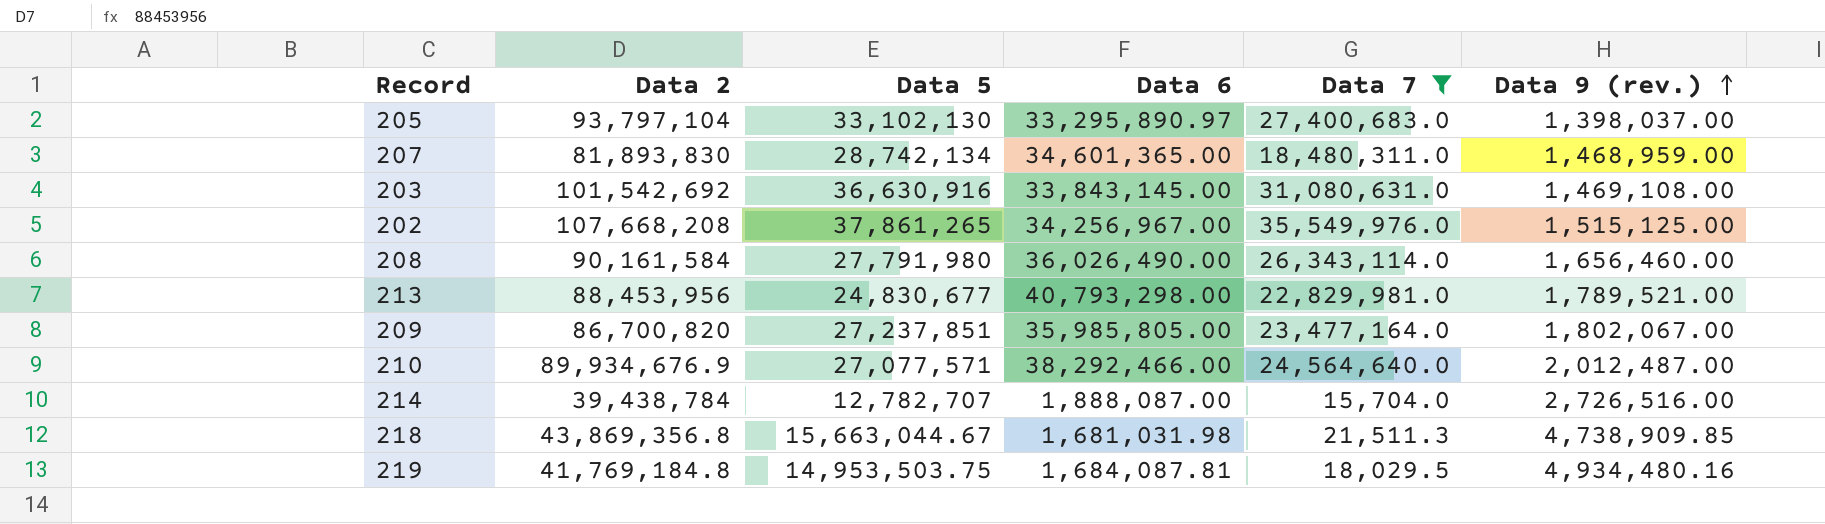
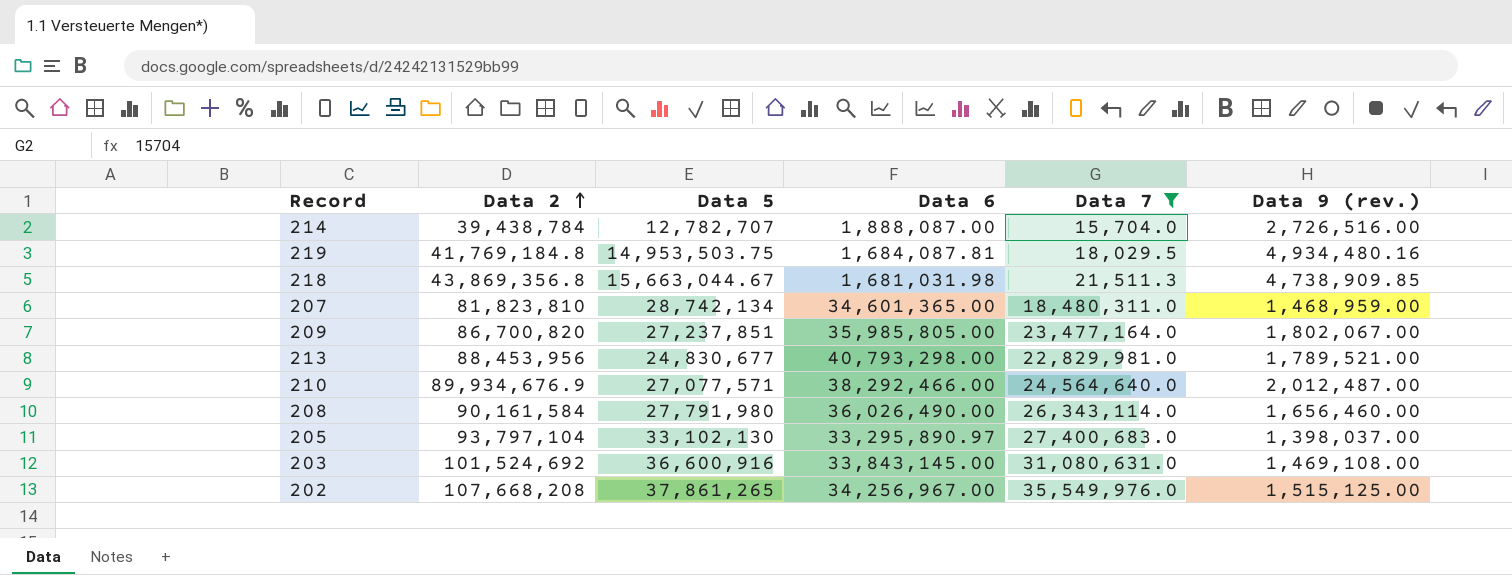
row order: Data 9 (rev.) ascending -> Data 2 ascending
207 | Data 2: 81,893,830 -> 81,823,810
203 | Data 2: 101,542,692 -> 101,524,692
203 | Data 5: 36,630,916 -> 36,600,916

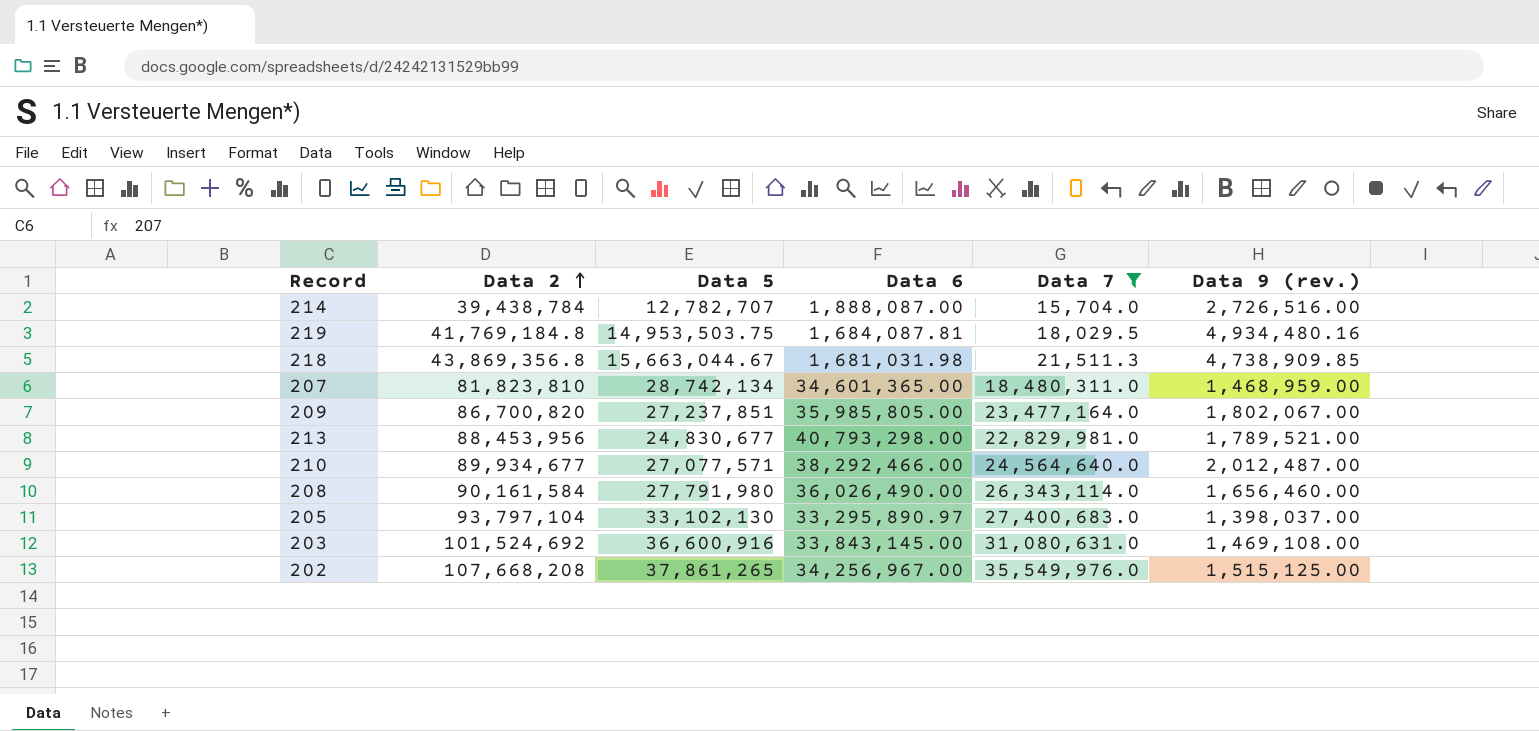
210 | Data 2: 89,934,676.9 -> 89,934,677

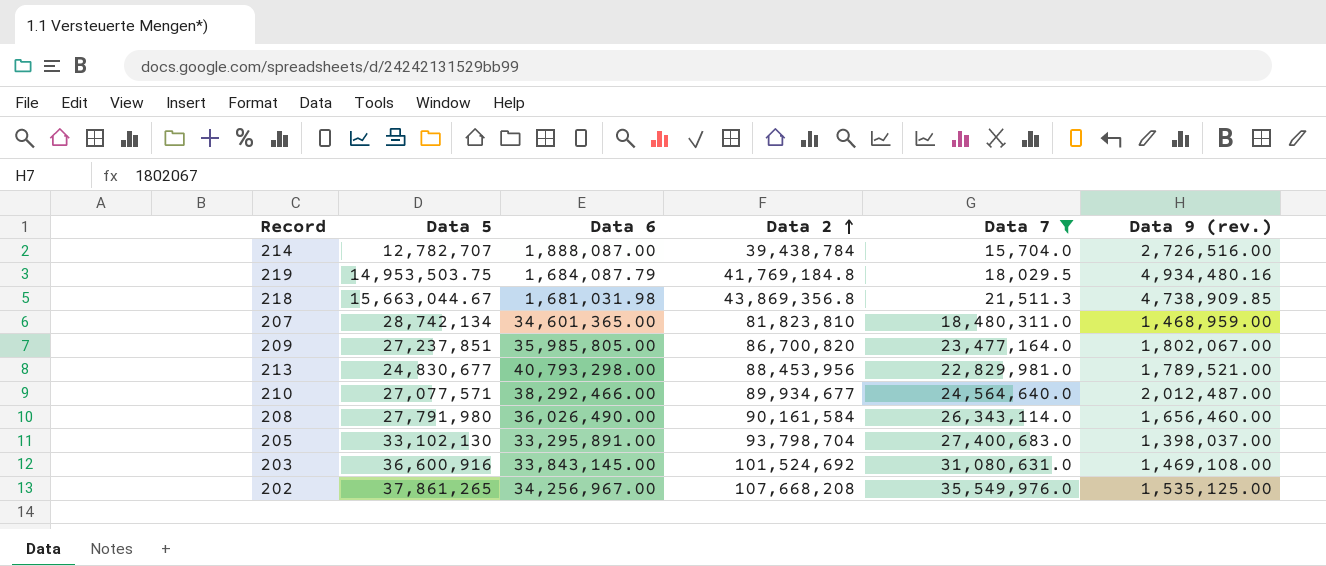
column Data 2 | position: 2 -> 4
219 | Data 6: 1,684,087.81 -> 1,684,087.79
205 | Data 6: 33,295,890.97 -> 33,295,891.00
205 | Data 2: 93,797,104 -> 93,798,704
202 | Data 9 (rev.): 1,515,125.00 -> 1,535,125.00

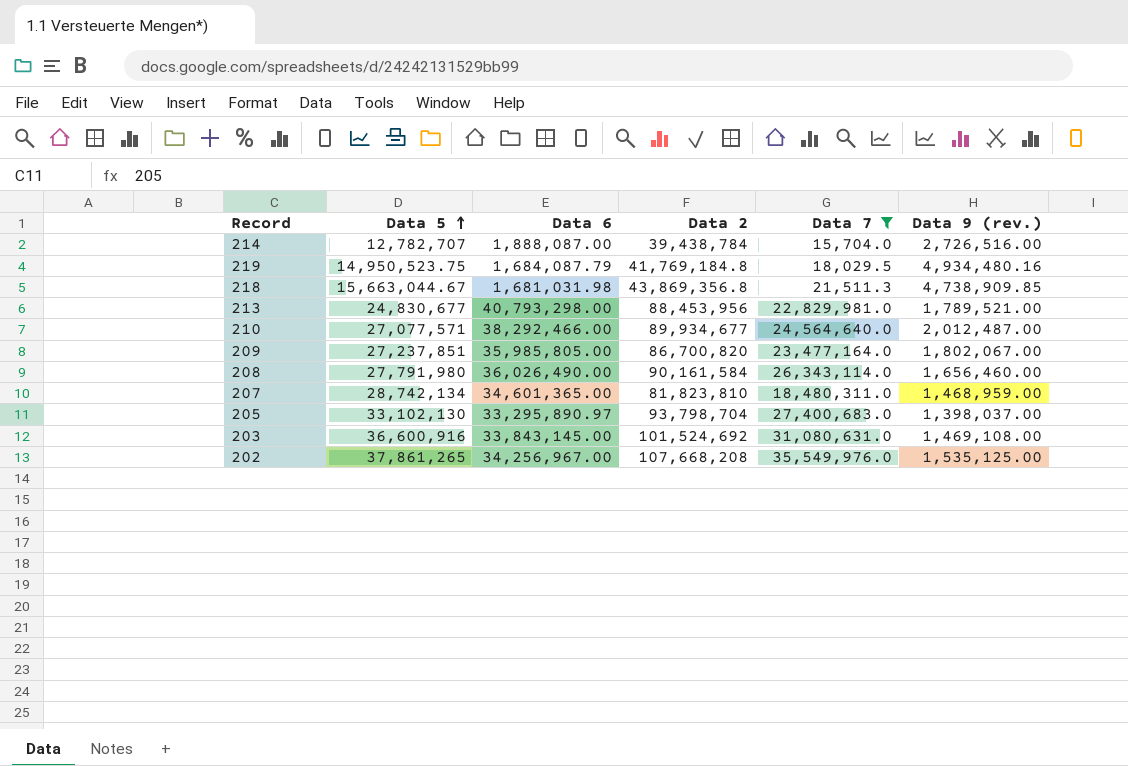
row order: Data 2 ascending -> Data 5 ascending
219 | Data 5: 14,953,503.75 -> 14,950,523.75
205 | Data 6: 33,295,891.00 -> 33,295,890.97

